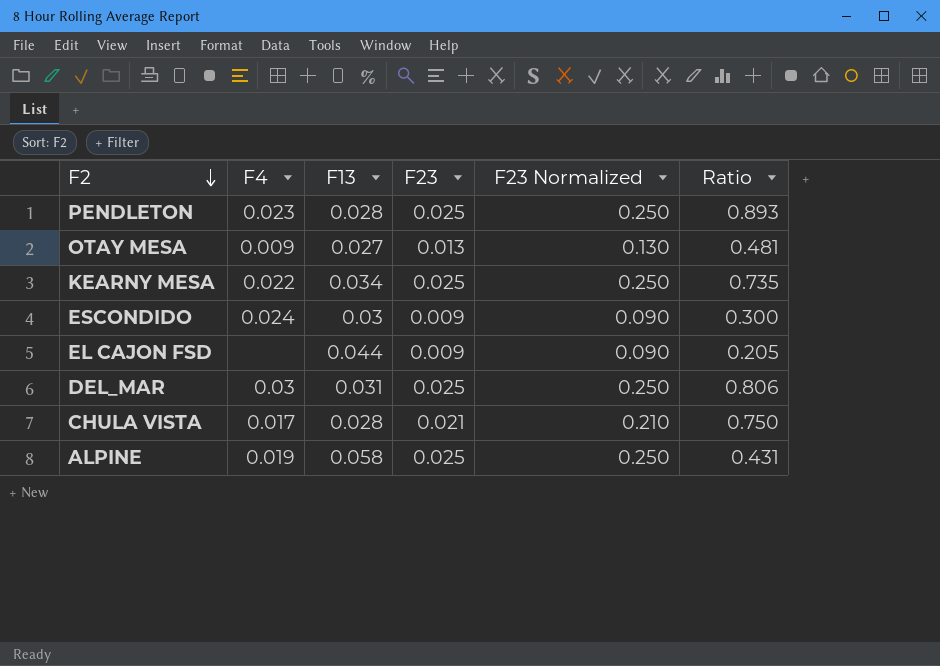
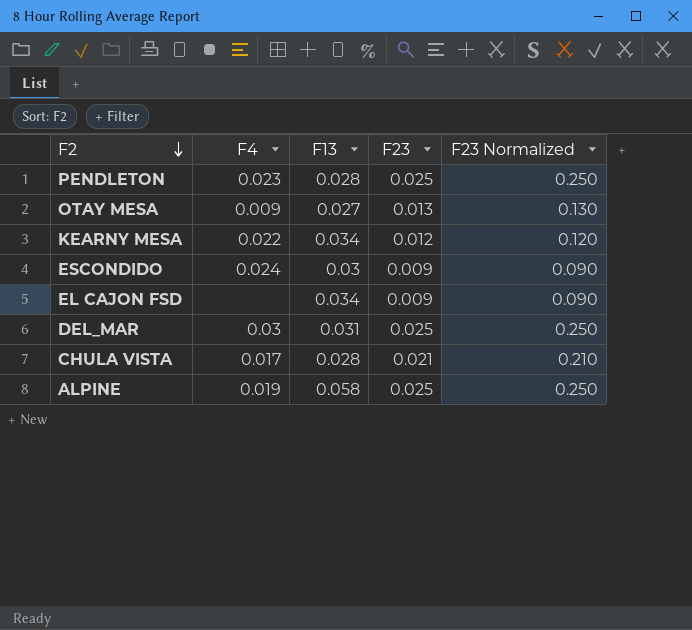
column Ratio | formula: [F23] / [F13] -> none
KEARNY MESA | F23: 0.025 -> 0.012
KEARNY MESA | F23 Normalized: 0.250 -> 0.120
EL CAJON FSD | F13: 0.044 -> 0.034

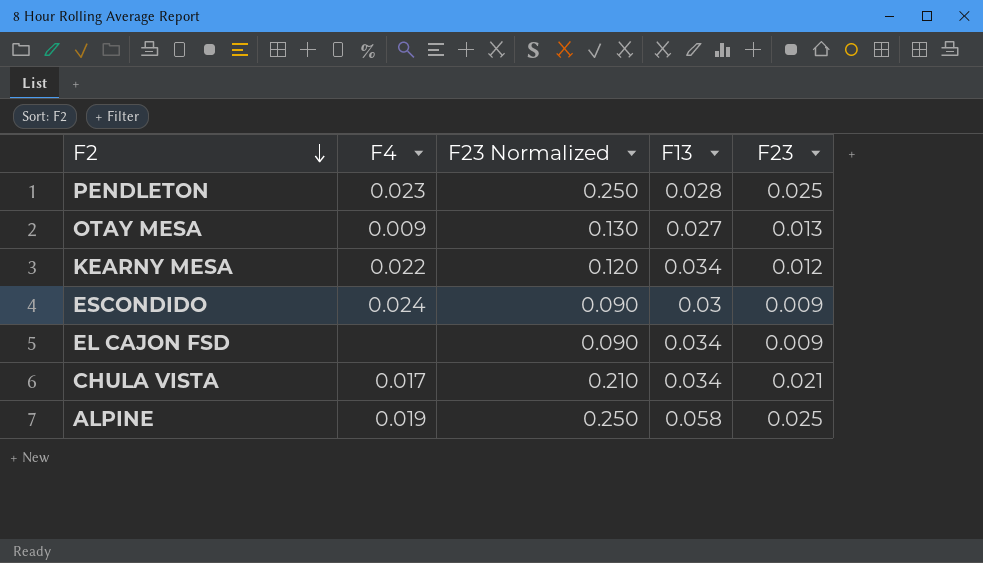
column F23 Normalized | position: 5 -> 3
row DEL_MAR: 0.03 | 0.031 | 0.025 | 0.250 -> none
CHULA VISTA | F13: 0.028 -> 0.034

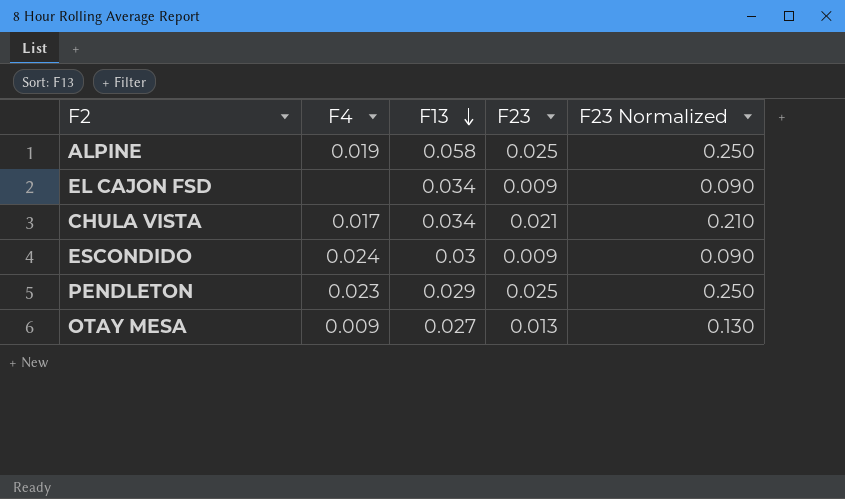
row order: F2 descending -> F13 descending
column F23 Normalized | position: 3 -> 5
row KEARNY MESA: 0.022 | 0.120 | 0.034 | 0.012 -> none
PENDLETON | F13: 0.028 -> 0.029

